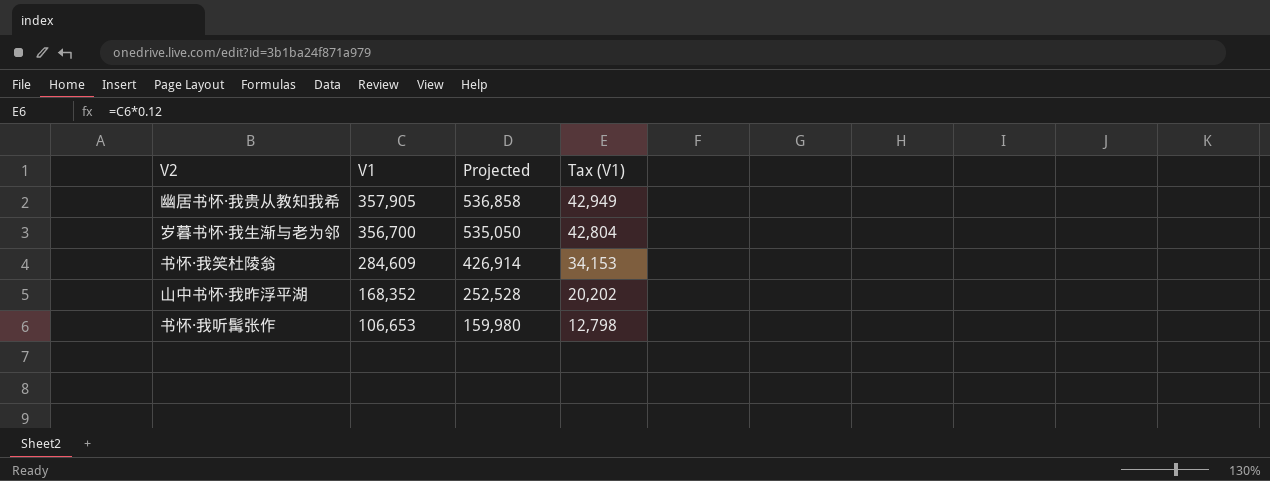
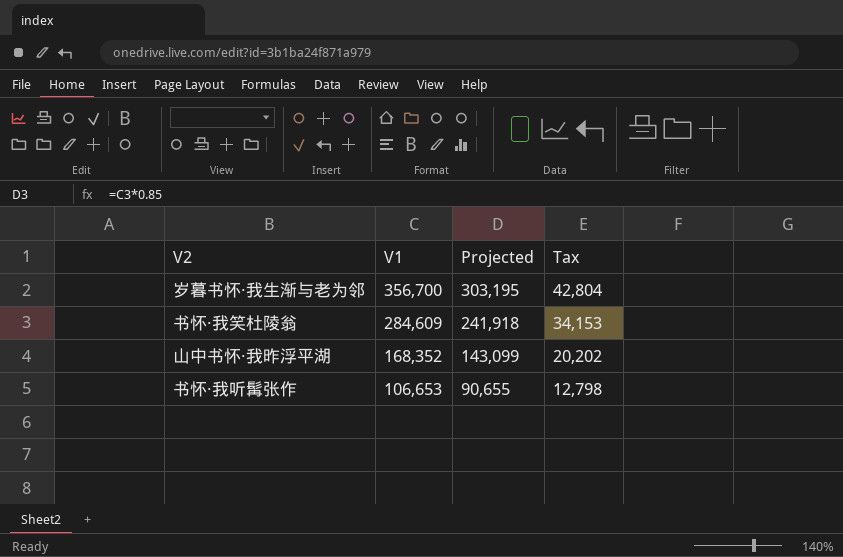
column Projected | formula: [V1] * 1.5 -> [V1] * 0.85
column name: Tax (V1) -> Tax
row 幽居书怀·我贵从教知我希: 357,905 | 536,858 | 42,949 -> none

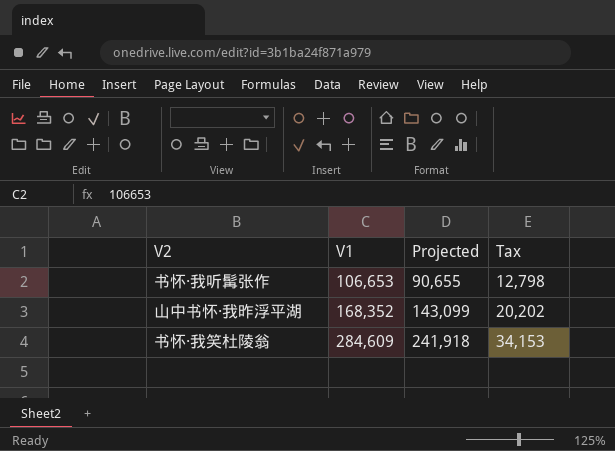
row order: V1 descending -> V1 ascending
row 岁暮书怀·我生渐与老为邻: 356,700 | 303,195 | 42,804 -> none

